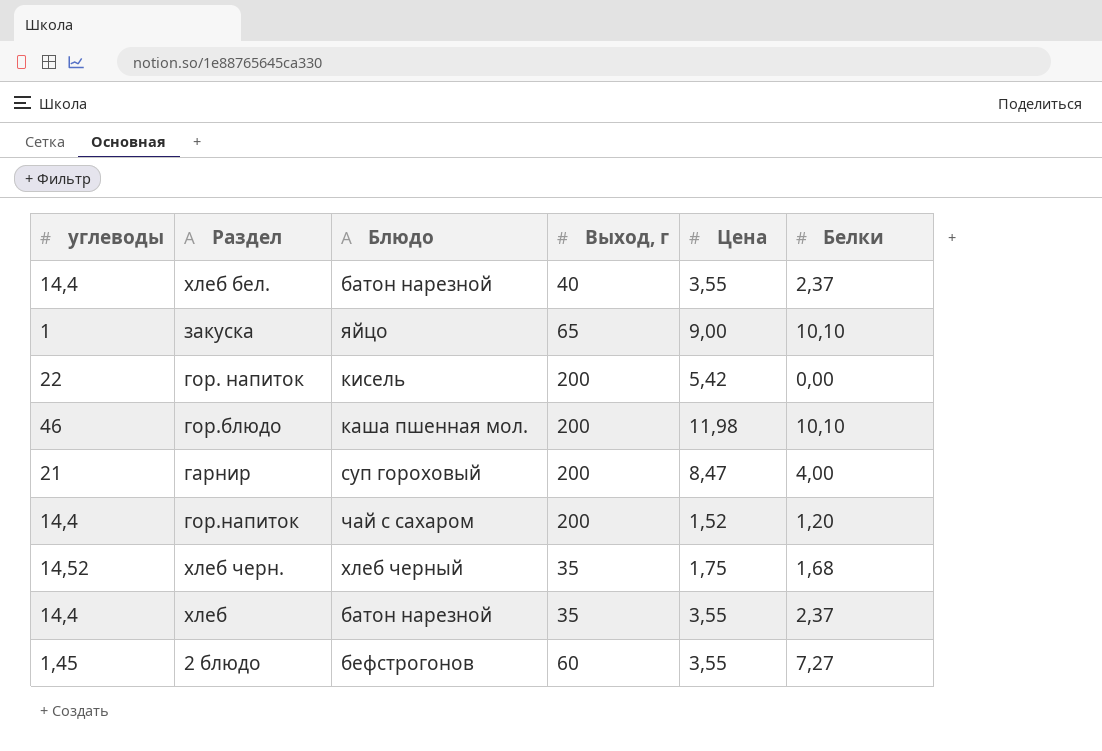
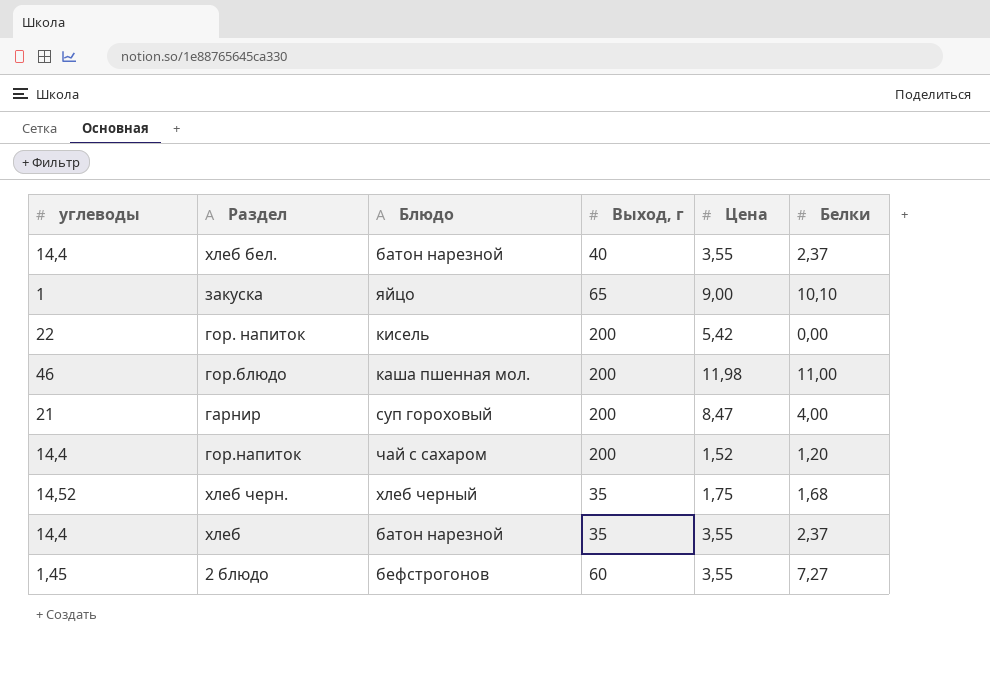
гор.блюдо | Белки: 10,10 -> 11,00

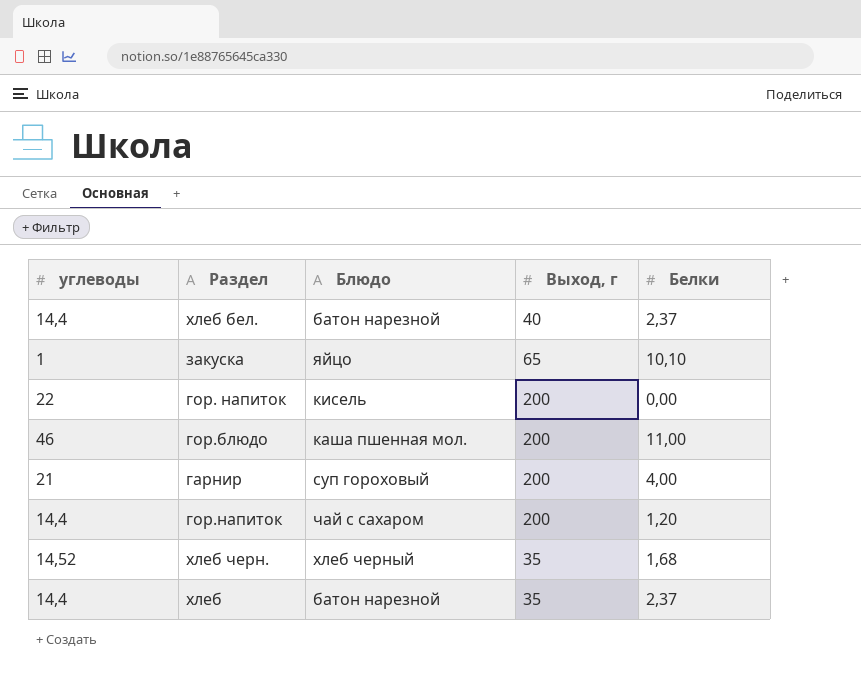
column Цена | position: 5 -> none
row 2 блюдо: 1,45 | бефстрогонов | 60 | 3,55 | 7,27 -> none

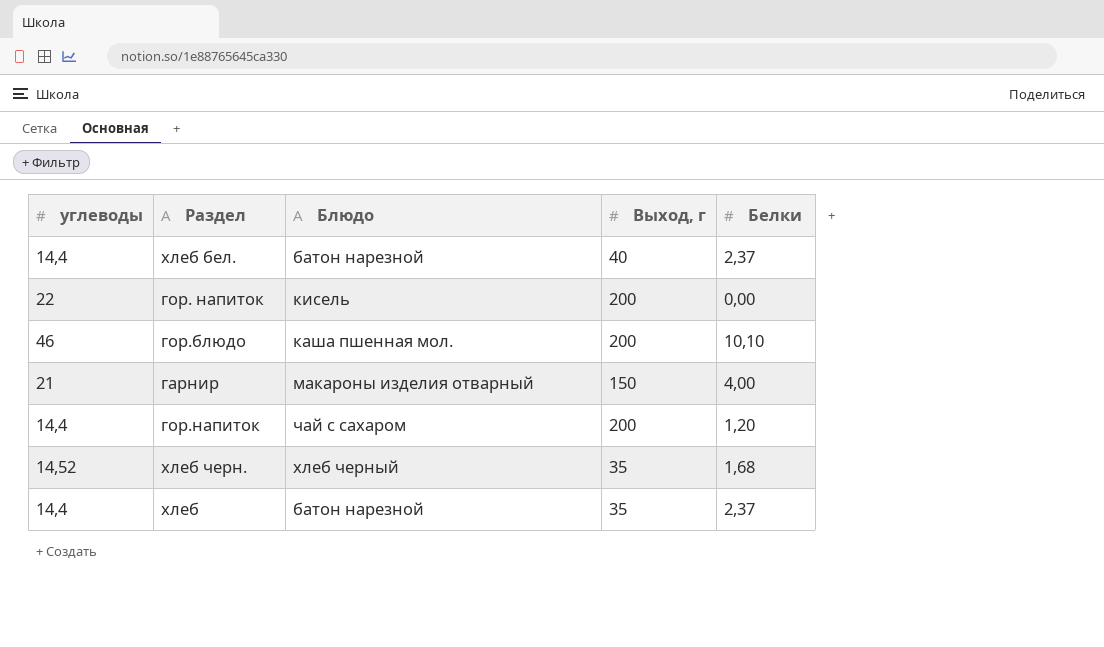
row закуска: 1 | яйцо | 65 | 10,10 -> none
гор.блюдо | Белки: 11,00 -> 10,10
гарнир | Блюдо: суп гороховый -> макароны изделия отварный
гарнир | Выход, г: 200 -> 150

